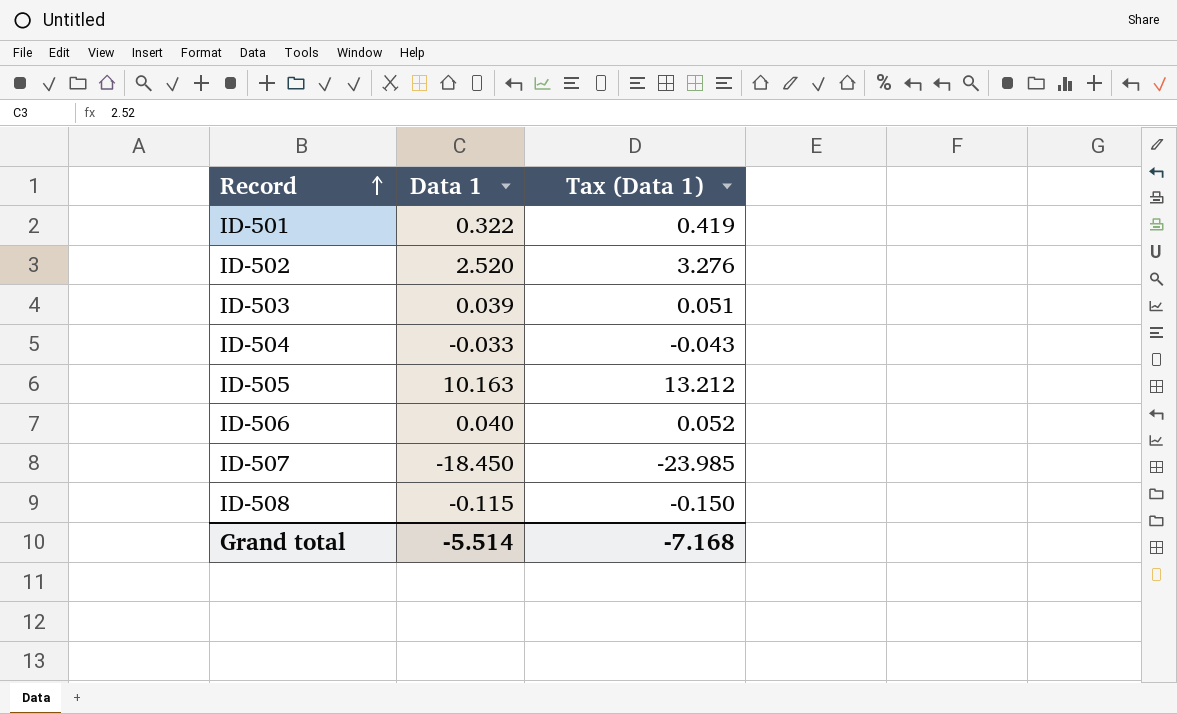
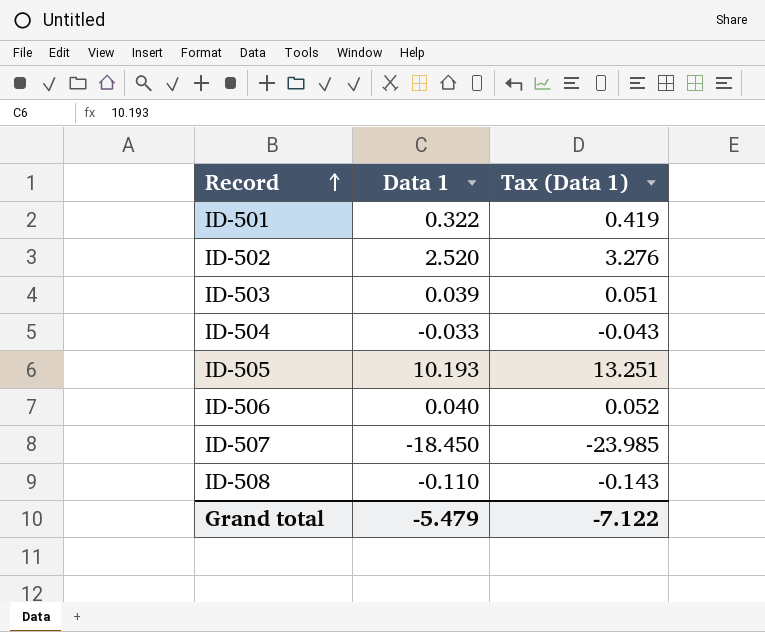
ID-505 | Data 1: 10.163 -> 10.193
ID-505 | Tax (Data 1): 13.212 -> 13.251
ID-508 | Data 1: -0.115 -> -0.110
ID-508 | Tax (Data 1): -0.150 -> -0.143
Grand total | Data 1: -5.514 -> -5.479
Grand total | Tax (Data 1): -7.168 -> -7.122

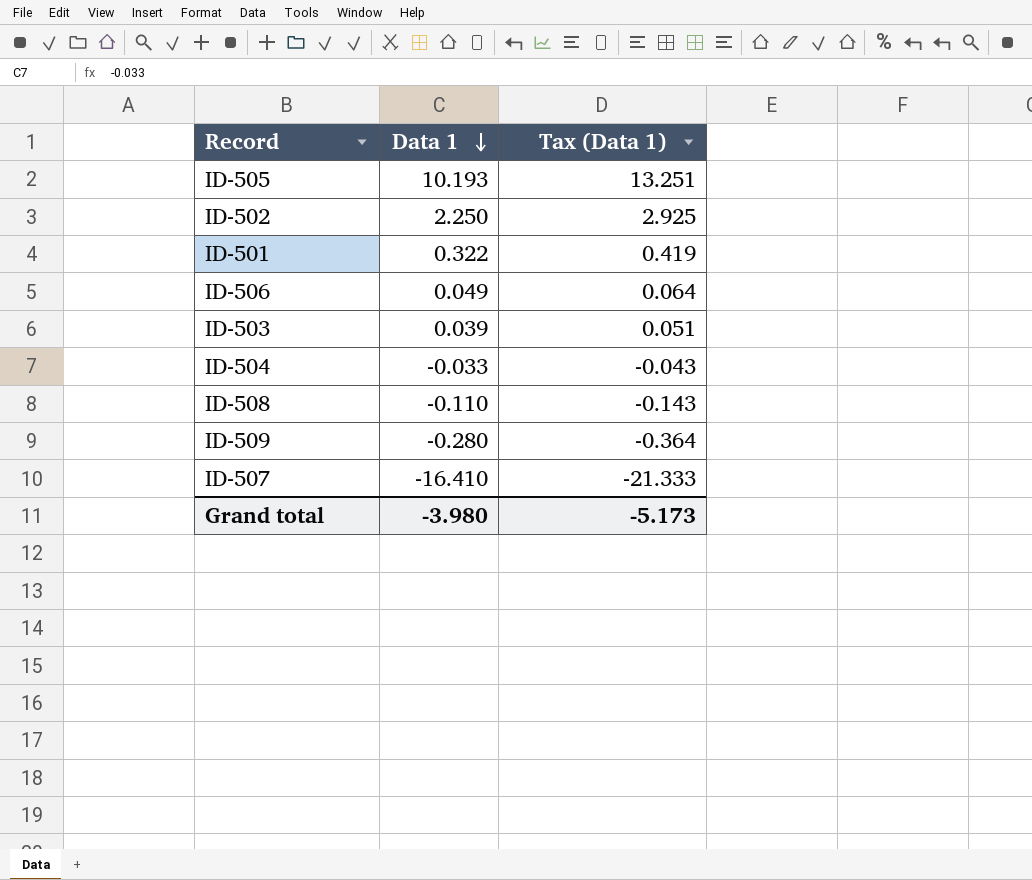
row order: Record ascending -> Data 1 descending
ID-502 | Data 1: 2.520 -> 2.250
ID-502 | Tax (Data 1): 3.276 -> 2.925
ID-506 | Data 1: 0.040 -> 0.049
ID-506 | Tax (Data 1): 0.052 -> 0.064
row ID-509: none -> -0.280 | -0.364
ID-507 | Data 1: -18.450 -> -16.410
ID-507 | Tax (Data 1): -23.985 -> -21.333
Grand total | Data 1: -5.479 -> -3.980
Grand total | Tax (Data 1): -7.122 -> -5.173

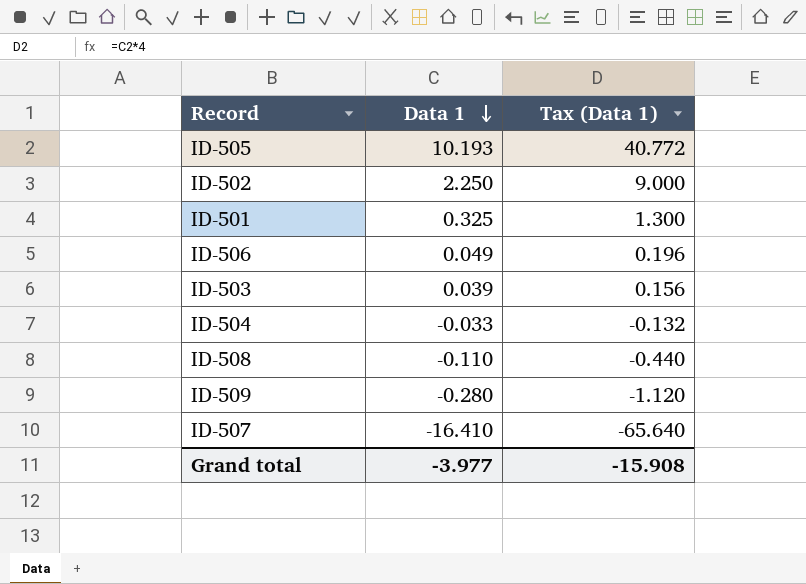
column Tax (Data 1) | formula: [Data 1] * 1.3 -> [Data 1] * 4
ID-501 | Data 1: 0.322 -> 0.325
Grand total | Data 1: -3.980 -> -3.977
Grand total | Tax (Data 1): -5.173 -> -15.908

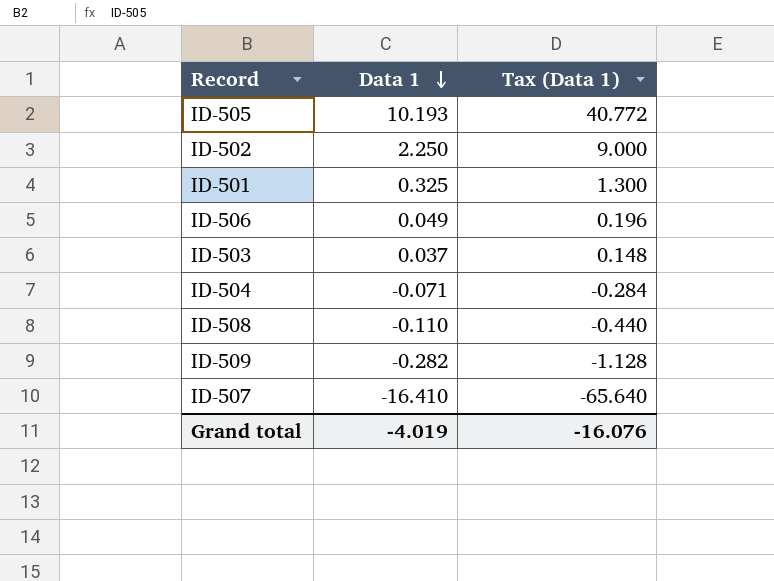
ID-503 | Data 1: 0.039 -> 0.037
ID-503 | Tax (Data 1): 0.156 -> 0.148
ID-504 | Data 1: -0.033 -> -0.071
ID-504 | Tax (Data 1): -0.132 -> -0.284
ID-509 | Data 1: -0.280 -> -0.282
ID-509 | Tax (Data 1): -1.120 -> -1.128
Grand total | Data 1: -3.977 -> -4.019
Grand total | Tax (Data 1): -15.908 -> -16.076

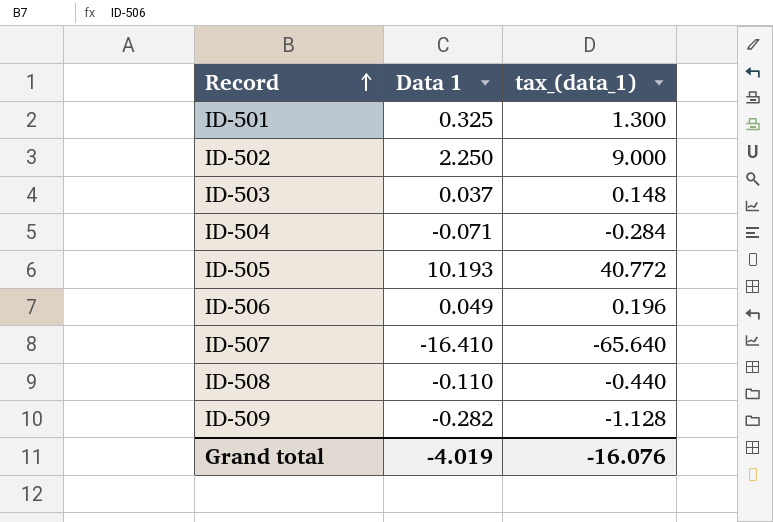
row order: Data 1 descending -> Record ascending
column name: Tax (Data 1) -> tax_(data_1)

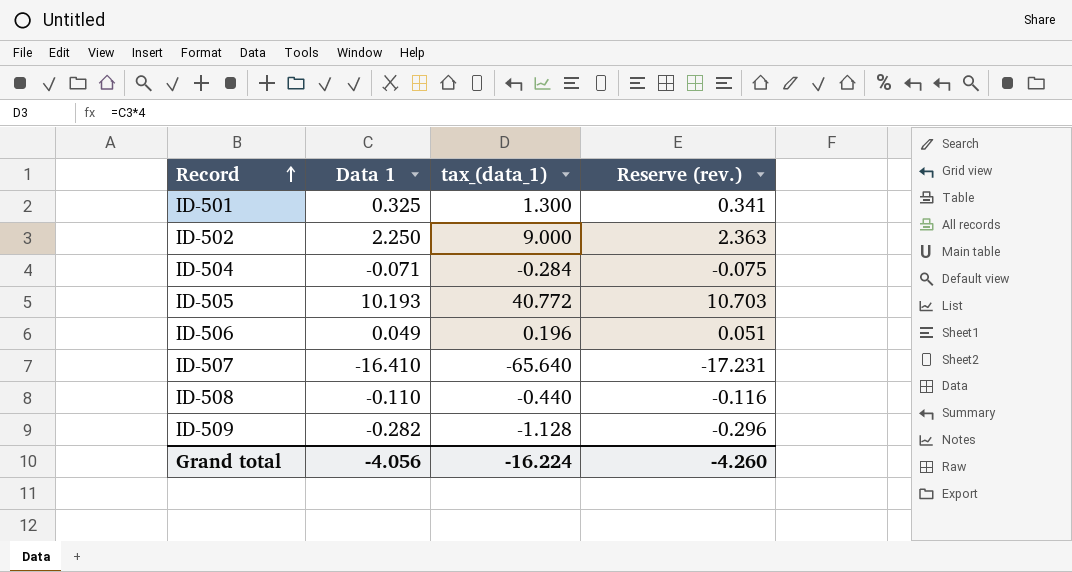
column Reserve (rev.) | formula: none -> [Data 1] * 1.05
row ID-503: 0.037 | 0.148 -> none
Grand total | Data 1: -4.019 -> -4.056
Grand total | tax_(data_1): -16.076 -> -16.224

